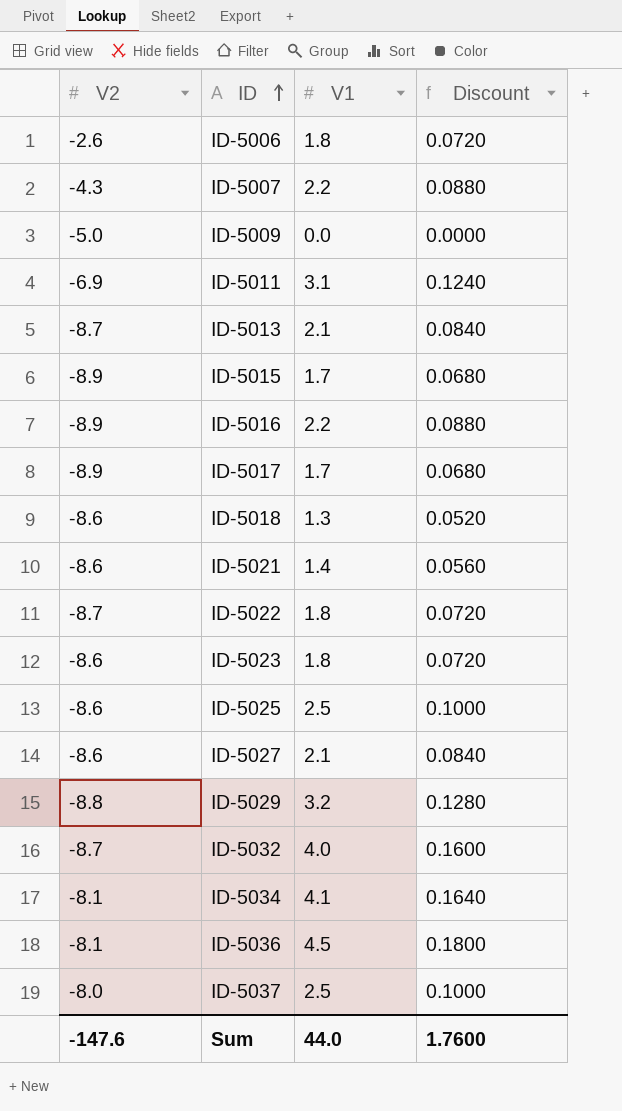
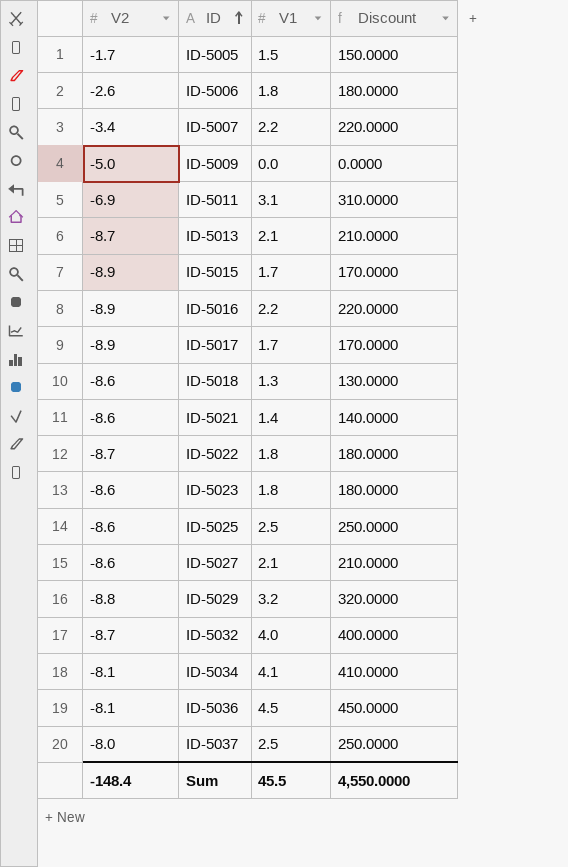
column Discount | formula: [V1] * 0.04 -> [V1] * 100
row ID-5005: none -> -1.7 | 1.5 | 150.0000
ID-5007 | V2: -4.3 -> -3.4
Sum | V2: -147.6 -> -148.4
Sum | V1: 44.0 -> 45.5
Sum | Discount: 1.7600 -> 4,550.0000

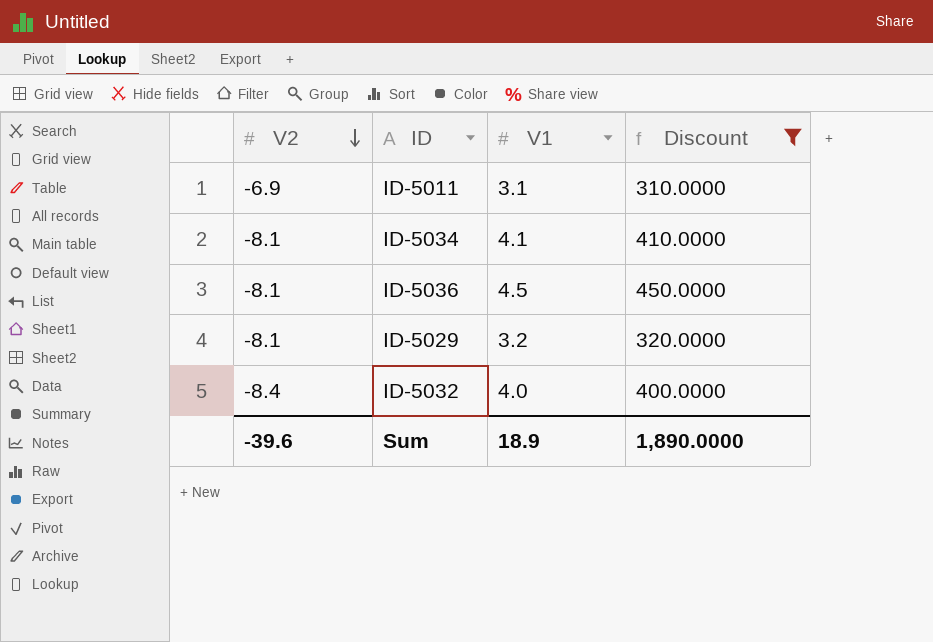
filter: none -> Discount >= 310.0000
row order: ID ascending -> V2 descending
ID-5029 | V2: -8.8 -> -8.1
ID-5032 | V2: -8.7 -> -8.4
Sum | V2: -148.4 -> -39.6
Sum | V1: 45.5 -> 18.9
Sum | Discount: 4,550.0000 -> 1,890.0000

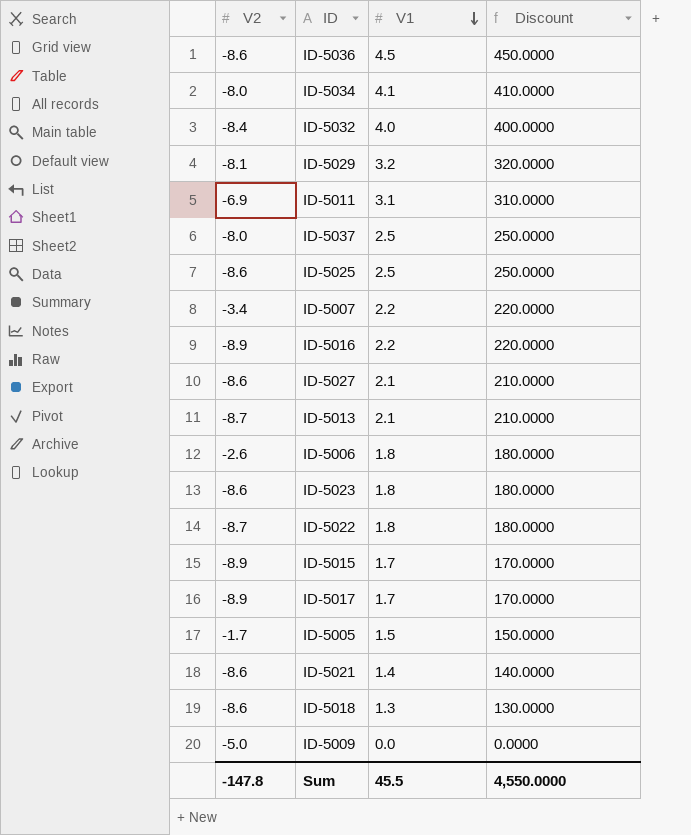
filter: Discount >= 310.0000 -> none
row order: V2 descending -> V1 descending
ID-5036 | V2: -8.1 -> -8.6
ID-5034 | V2: -8.1 -> -8.0
Sum | V2: -39.6 -> -147.8
Sum | V1: 18.9 -> 45.5
Sum | Discount: 1,890.0000 -> 4,550.0000

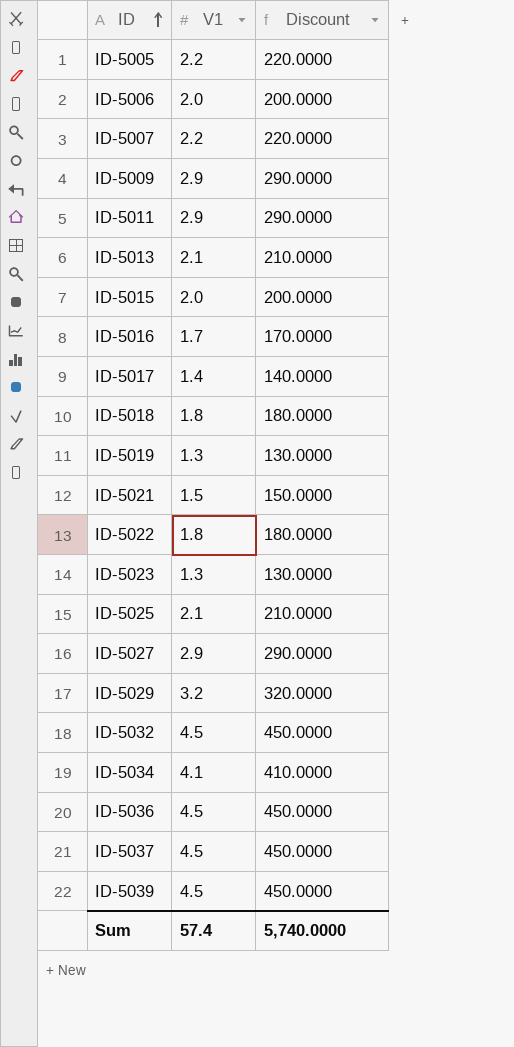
row order: V1 descending -> ID ascending
column V2 | position: 1 -> none
ID-5005 | V1: 1.5 -> 2.2
ID-5005 | Discount: 150.0000 -> 220.0000
ID-5006 | V1: 1.8 -> 2.0
ID-5006 | Discount: 180.0000 -> 200.0000
ID-5009 | V1: 0.0 -> 2.9
ID-5009 | Discount: 0.0000 -> 290.0000
ID-5011 | V1: 3.1 -> 2.9
ID-5011 | Discount: 310.0000 -> 290.0000
ID-5015 | V1: 1.7 -> 2.0
ID-5015 | Discount: 170.0000 -> 200.0000
ID-5016 | V1: 2.2 -> 1.7
ID-5016 | Discount: 220.0000 -> 170.0000
ID-5017 | V1: 1.7 -> 1.4
ID-5017 | Discount: 170.0000 -> 140.0000
ID-5018 | V1: 1.3 -> 1.8
ID-5018 | Discount: 130.0000 -> 180.0000
row ID-5019: none -> 1.3 | 130.0000
ID-5021 | V1: 1.4 -> 1.5
ID-5021 | Discount: 140.0000 -> 150.0000
ID-5023 | V1: 1.8 -> 1.3
ID-5023 | Discount: 180.0000 -> 130.0000
ID-5025 | V1: 2.5 -> 2.1
ID-5025 | Discount: 250.0000 -> 210.0000
ID-5027 | V1: 2.1 -> 2.9
ID-5027 | Discount: 210.0000 -> 290.0000
ID-5032 | V1: 4.0 -> 4.5
ID-5032 | Discount: 400.0000 -> 450.0000
ID-5037 | V1: 2.5 -> 4.5
ID-5037 | Discount: 250.0000 -> 450.0000
row ID-5039: none -> 4.5 | 450.0000
Sum | V1: 45.5 -> 57.4
Sum | Discount: 4,550.0000 -> 5,740.0000

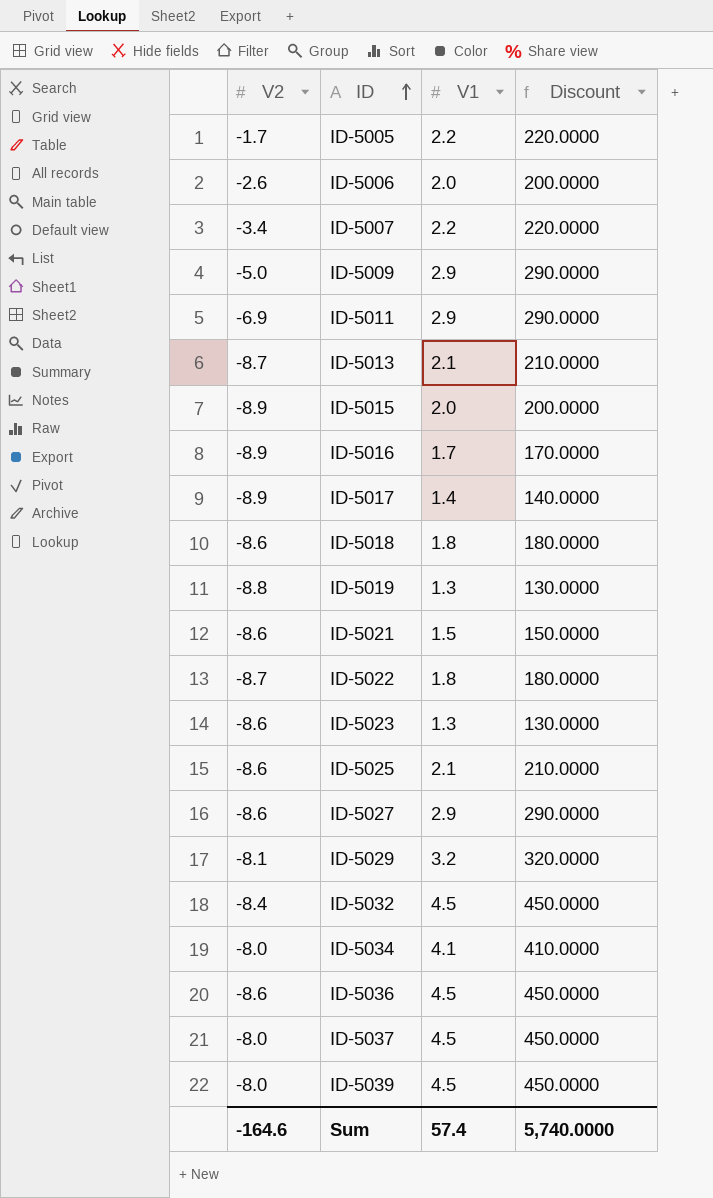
column V2 | position: none -> 1

